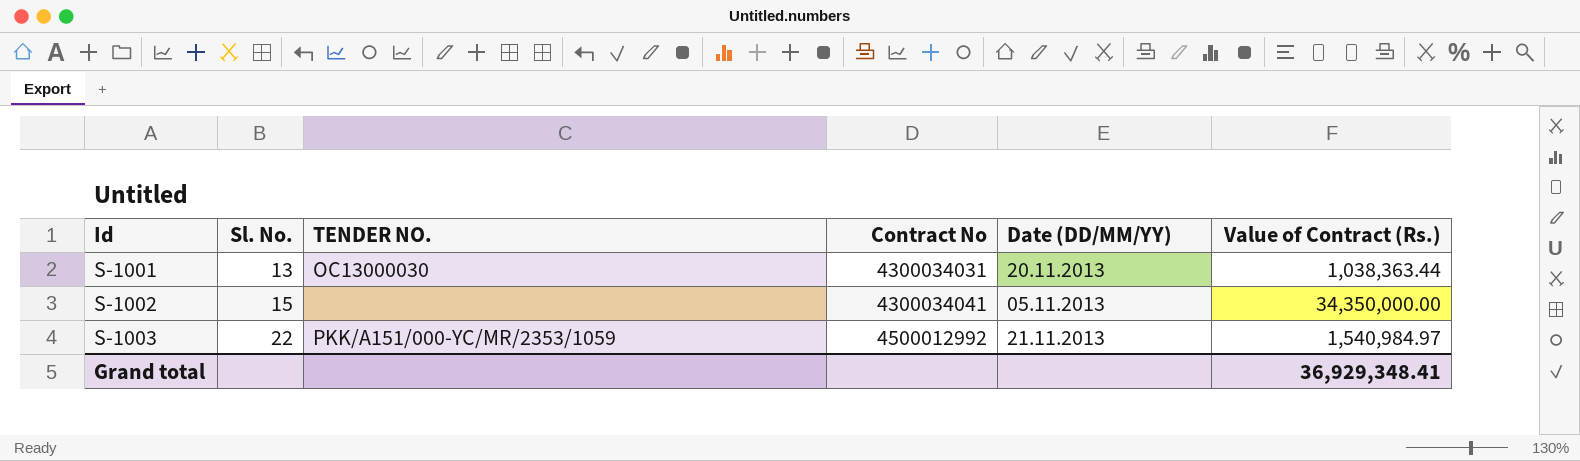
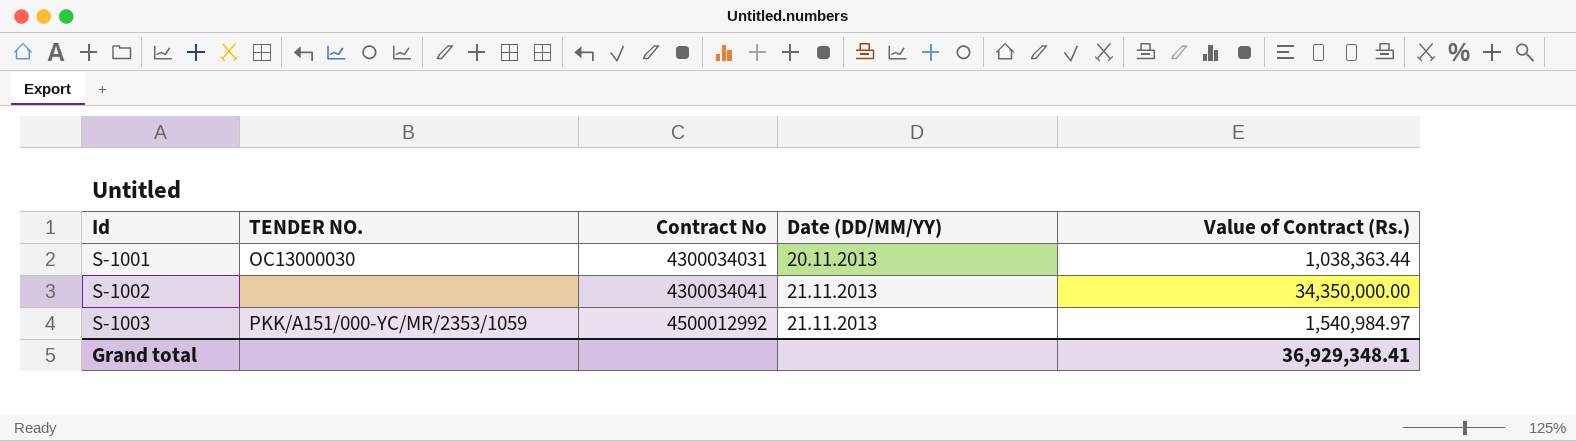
column Sl. No. | position: 2 -> none
S-1002 | Date (DD/MM/YY): 05.11.2013 -> 21.11.2013

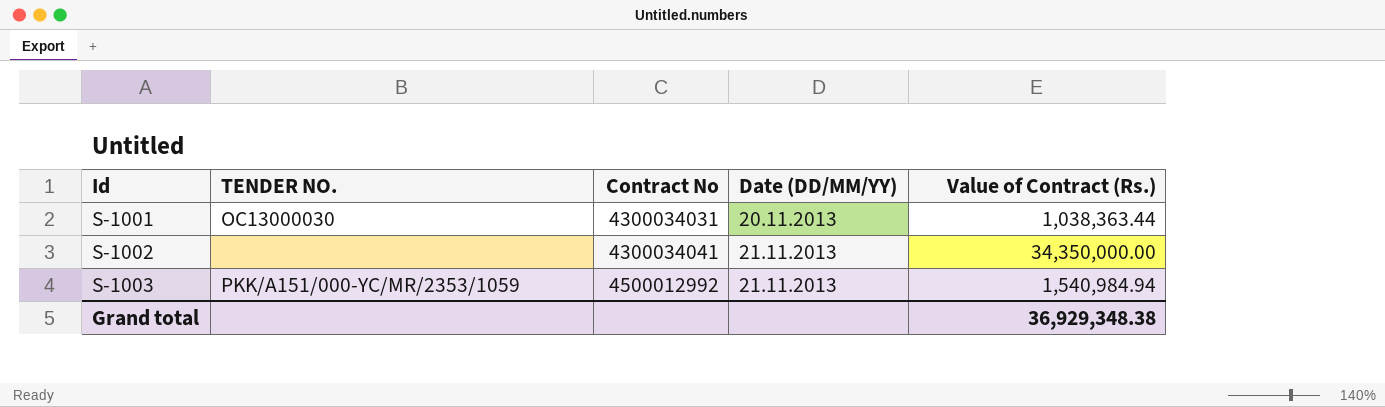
S-1003 | Value of Contract (Rs.): 1,540,984.97 -> 1,540,984.94
Grand total | Value of Contract (Rs.): 36,929,348.41 -> 36,929,348.38

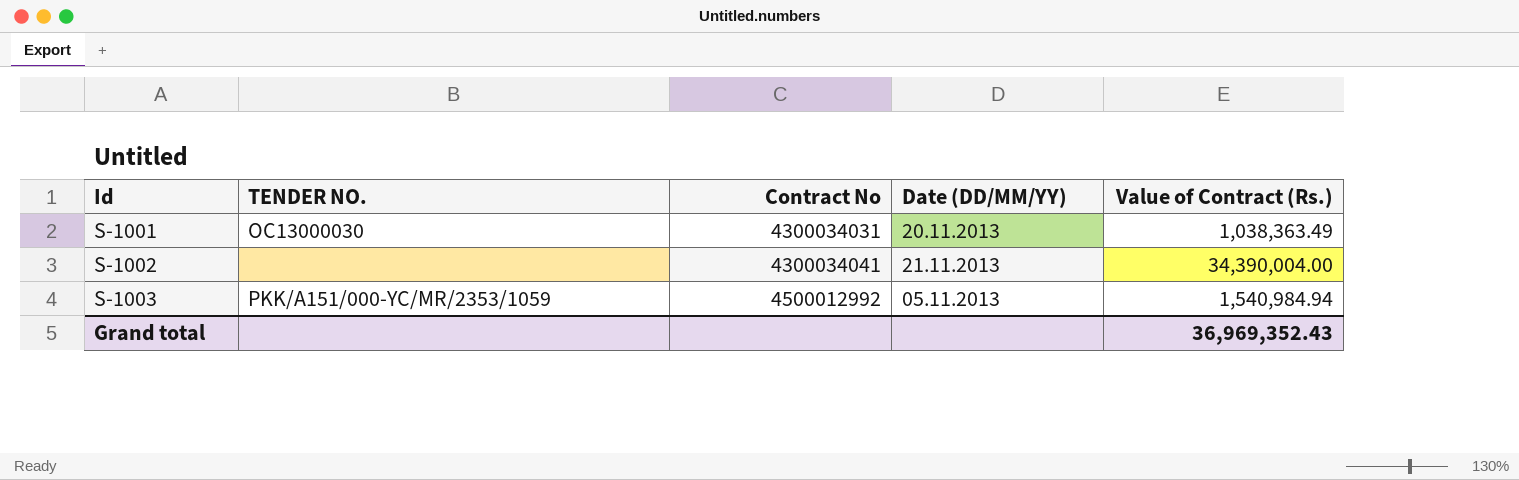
S-1001 | Value of Contract (Rs.): 1,038,363.44 -> 1,038,363.49
S-1002 | Value of Contract (Rs.): 34,350,000.00 -> 34,390,004.00
S-1003 | Date (DD/MM/YY): 21.11.2013 -> 05.11.2013
Grand total | Value of Contract (Rs.): 36,929,348.38 -> 36,969,352.43

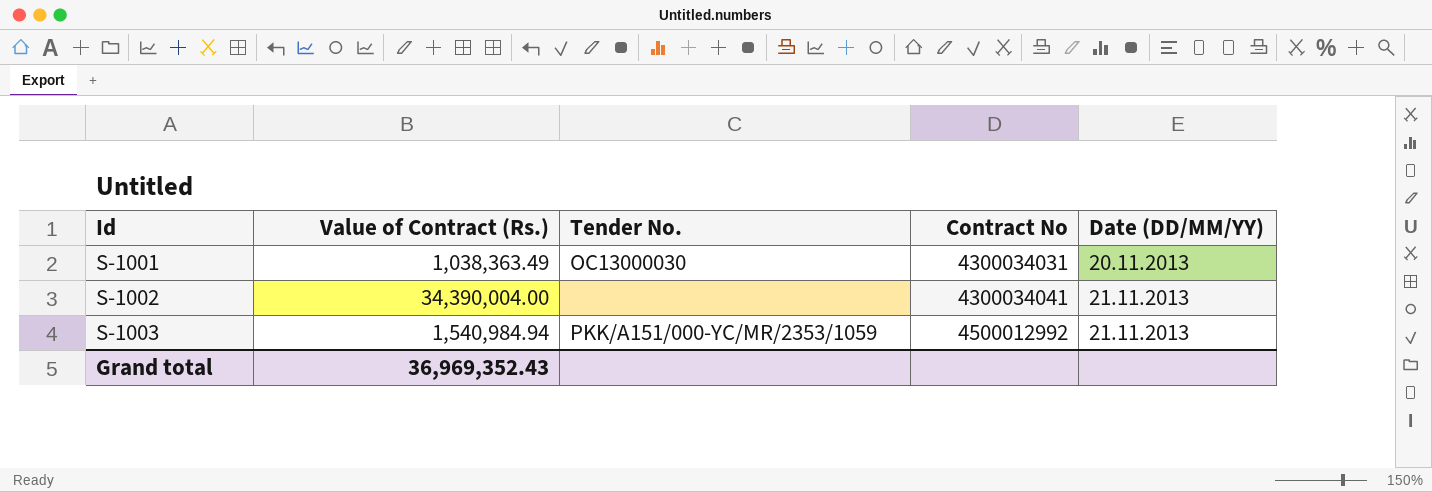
column Value of Contract (Rs.) | position: 5 -> 2
column name: TENDER NO. -> Tender No.
S-1003 | Date (DD/MM/YY): 05.11.2013 -> 21.11.2013

